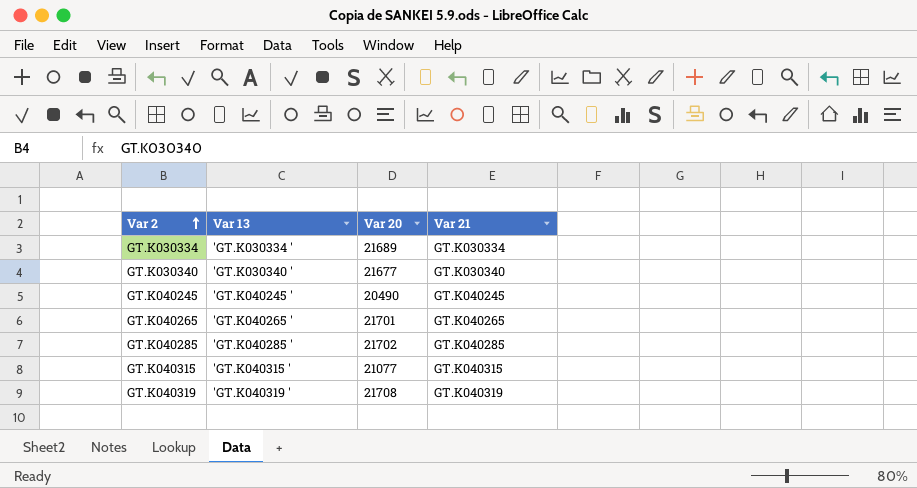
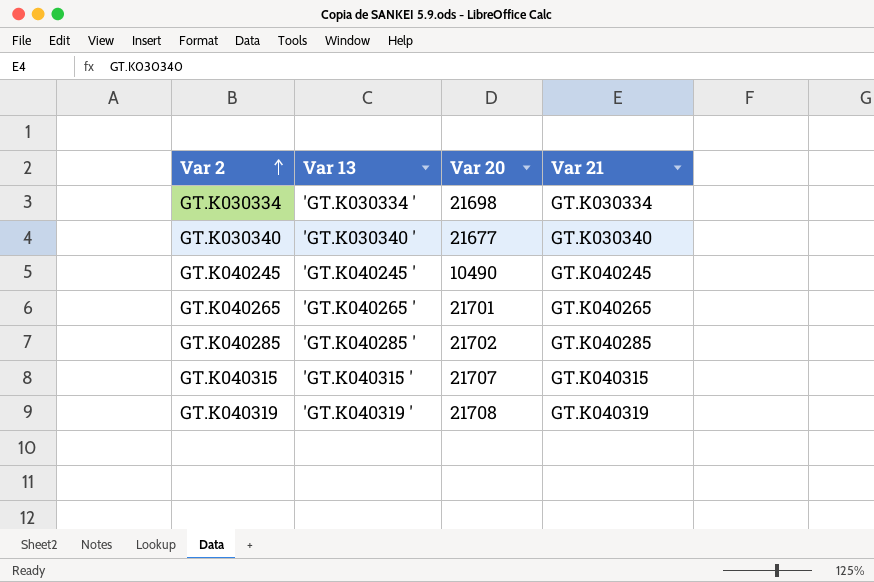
GT.K030334 | Var 20: 21689 -> 21698
GT.K040245 | Var 20: 20490 -> 10490
GT.K040315 | Var 20: 21077 -> 21707

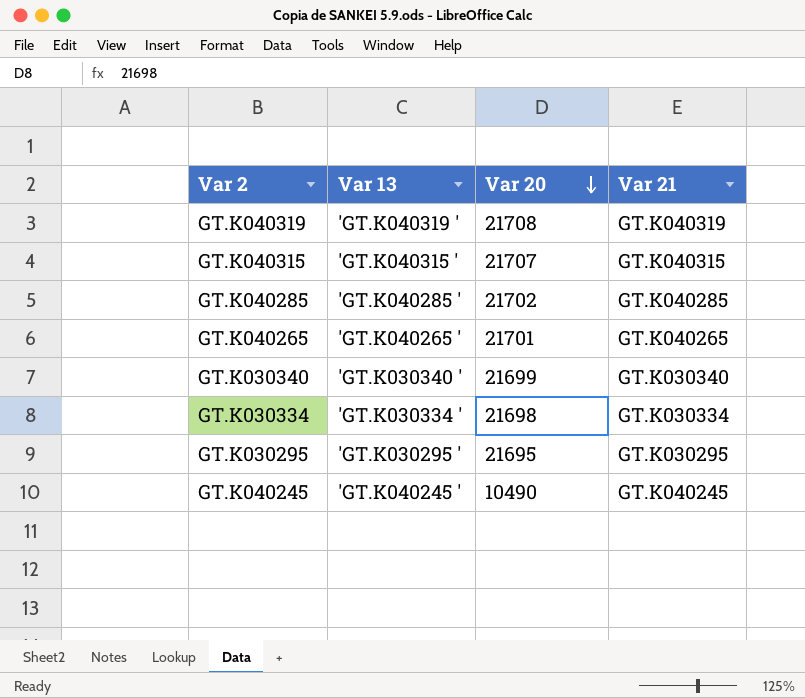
row order: Var 2 ascending -> Var 20 descending
GT.K030340 | Var 20: 21677 -> 21699
row GT.K030295: none -> 'GT.K030295 ' | 21695 | GT.K030295

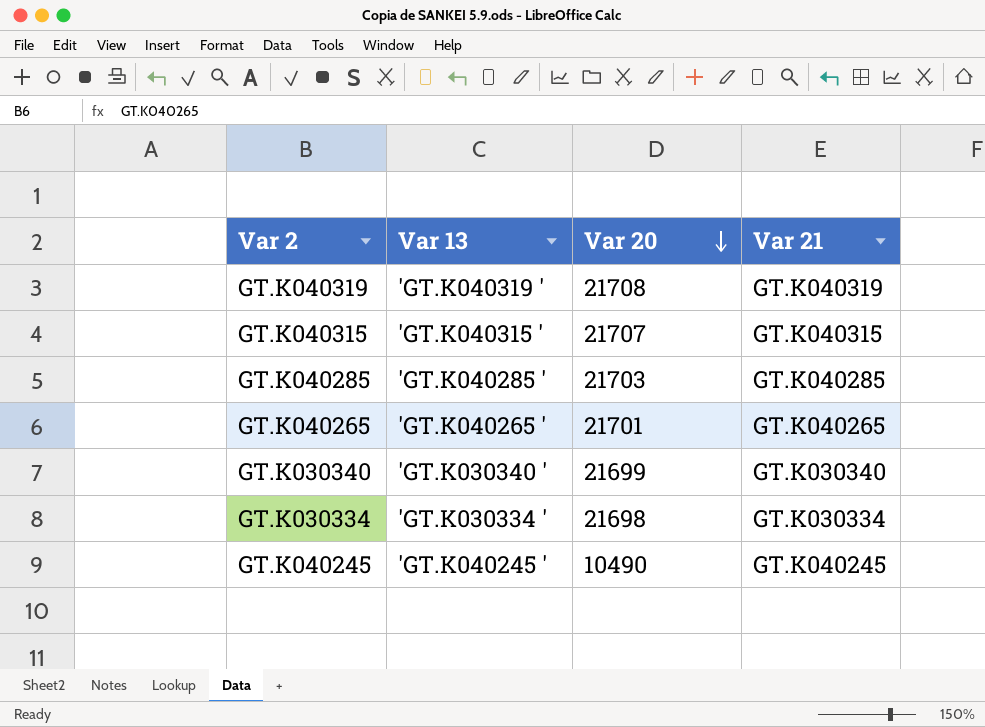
row GT.K030295: 'GT.K030295 ' | 21695 | GT.K030295 -> none
GT.K040285 | Var 20: 21702 -> 21703

